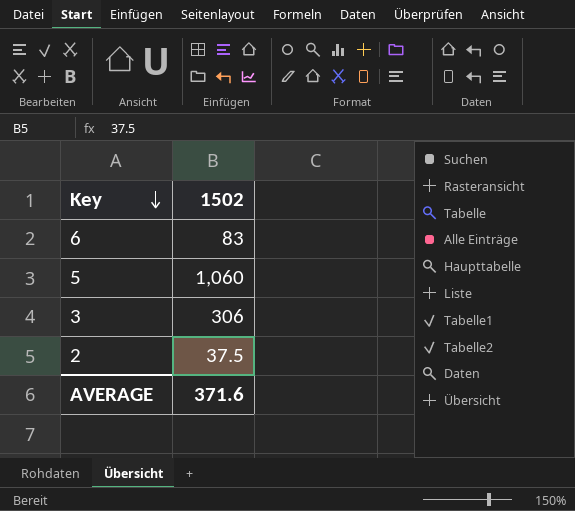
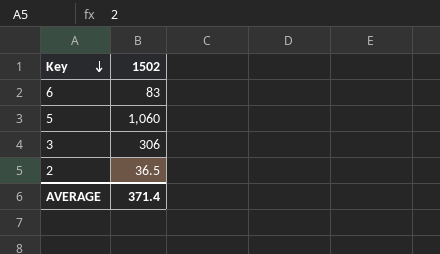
2 | 1502: 37.5 -> 36.5
AVERAGE | 1502: 371.6 -> 371.4

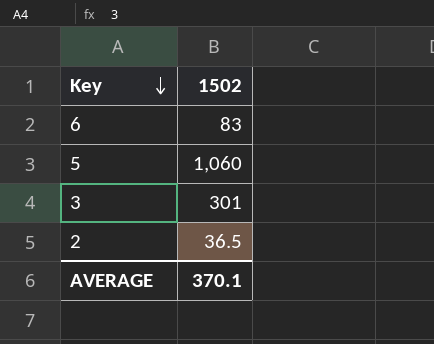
3 | 1502: 306 -> 301
AVERAGE | 1502: 371.4 -> 370.1

